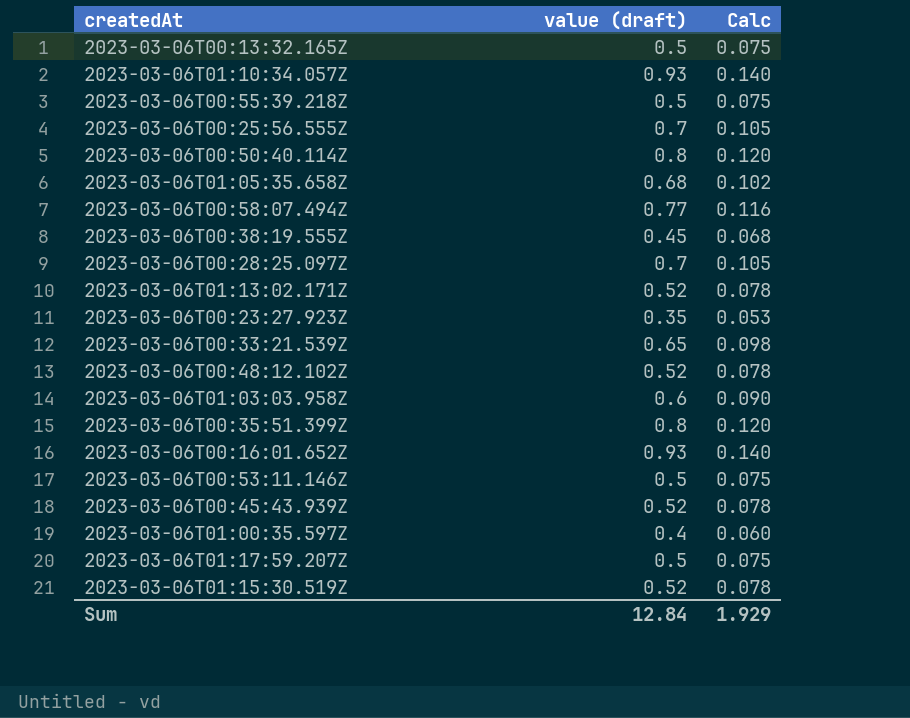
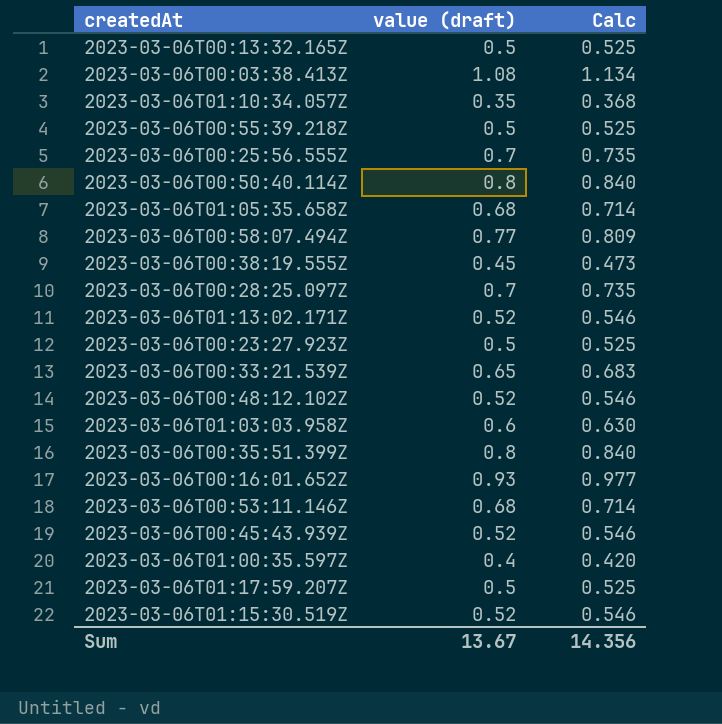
column Calc | formula: [value (draft)] * 0.15 -> [value (draft)] * 1.05
row 2023-03-06T00:03:38.413Z: none -> 1.08 | 1.134
2023-03-06T01:10:34.057Z | value (draft): 0.93 -> 0.35
2023-03-06T00:23:27.923Z | value (draft): 0.35 -> 0.5
2023-03-06T00:53:11.146Z | value (draft): 0.5 -> 0.68
Sum | value (draft): 12.84 -> 13.67
Sum | Calc: 1.929 -> 14.356

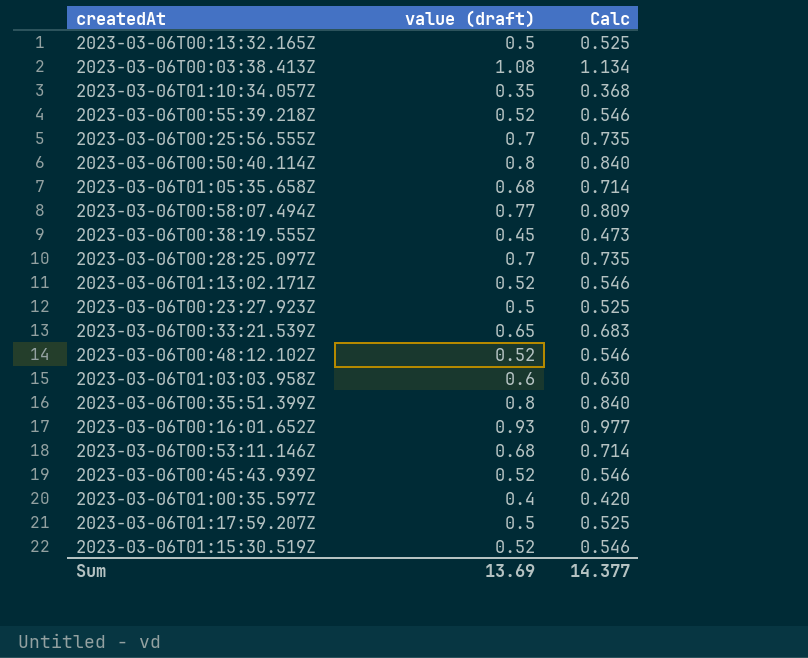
2023-03-06T00:55:39.218Z | value (draft): 0.5 -> 0.52
2023-03-06T00:55:39.218Z | Calc: 0.525 -> 0.546
Sum | value (draft): 13.67 -> 13.69
Sum | Calc: 14.356 -> 14.377

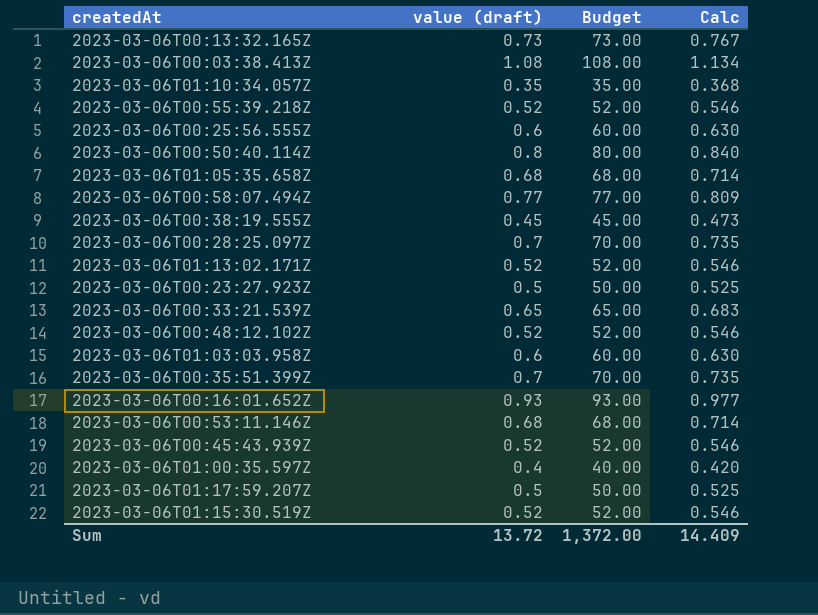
column Budget | formula: none -> [value (draft)] * 100
2023-03-06T00:13:32.165Z | value (draft): 0.5 -> 0.73
2023-03-06T00:13:32.165Z | Calc: 0.525 -> 0.767
2023-03-06T00:25:56.555Z | value (draft): 0.7 -> 0.6
2023-03-06T00:25:56.555Z | Calc: 0.735 -> 0.630
2023-03-06T00:35:51.399Z | value (draft): 0.8 -> 0.7
2023-03-06T00:35:51.399Z | Calc: 0.840 -> 0.735
Sum | value (draft): 13.69 -> 13.72
Sum | Calc: 14.377 -> 14.409

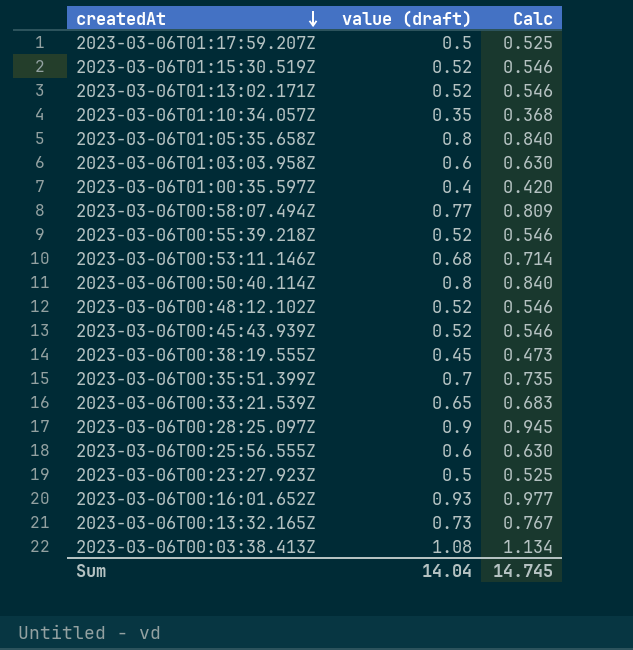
row order: none -> createdAt descending
column Budget | formula: [value (draft)] * 100 -> none
2023-03-06T01:05:35.658Z | value (draft): 0.68 -> 0.8
2023-03-06T01:05:35.658Z | Calc: 0.714 -> 0.840
2023-03-06T00:28:25.097Z | value (draft): 0.7 -> 0.9
2023-03-06T00:28:25.097Z | Calc: 0.735 -> 0.945
Sum | value (draft): 13.72 -> 14.04
Sum | Calc: 14.409 -> 14.745

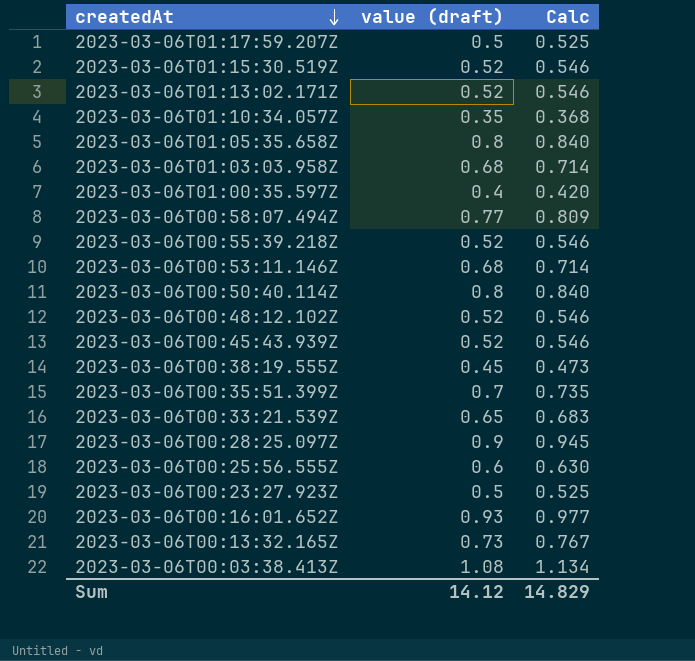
2023-03-06T01:03:03.958Z | value (draft): 0.6 -> 0.68
2023-03-06T01:03:03.958Z | Calc: 0.630 -> 0.714
Sum | value (draft): 14.04 -> 14.12
Sum | Calc: 14.745 -> 14.829

